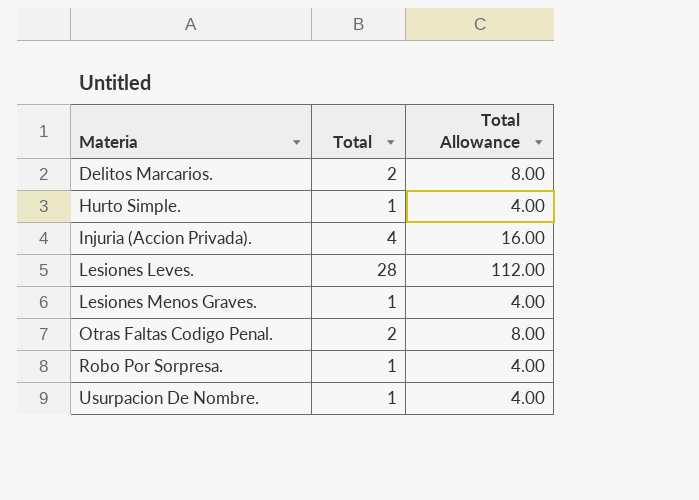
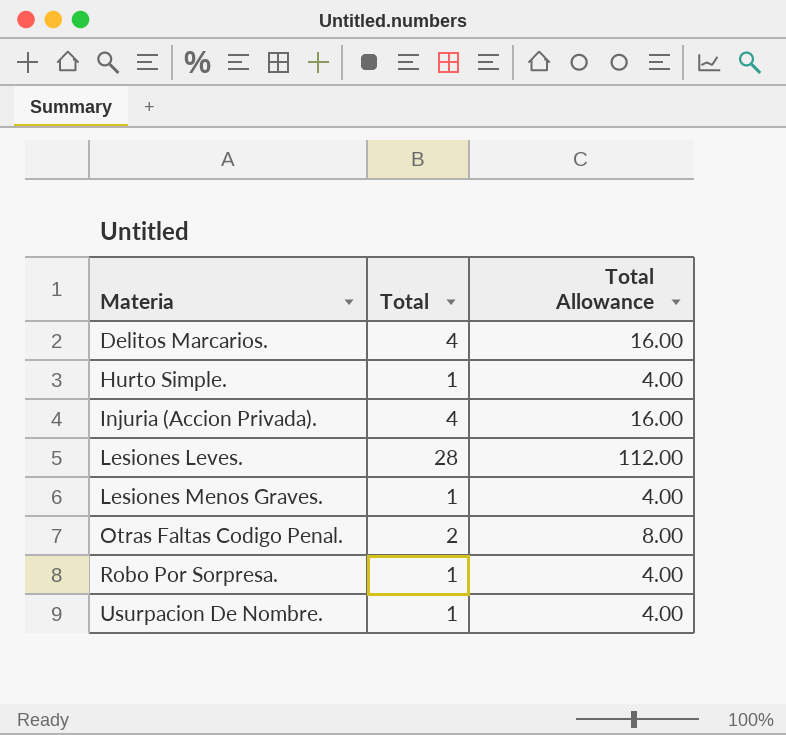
Delitos Marcarios. | Total: 2 -> 4
Delitos Marcarios. | Total Allowance: 8.00 -> 16.00

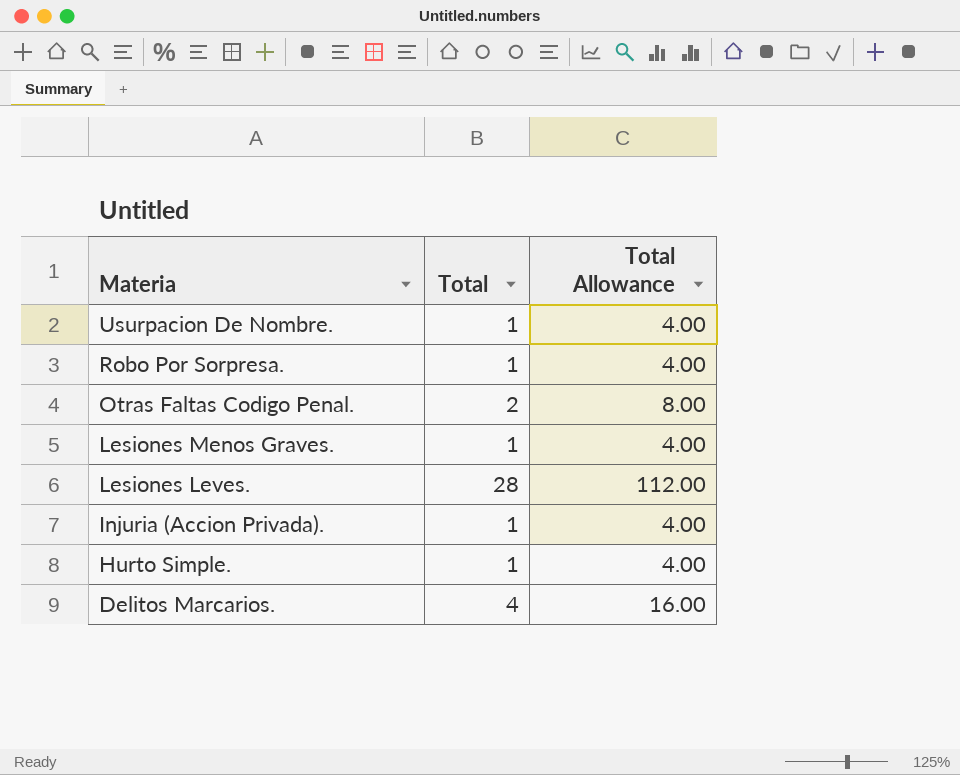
row order: Materia ascending -> Materia descending
Injuria (Accion Privada). | Total: 4 -> 1
Injuria (Accion Privada). | Total Allowance: 16.00 -> 4.00

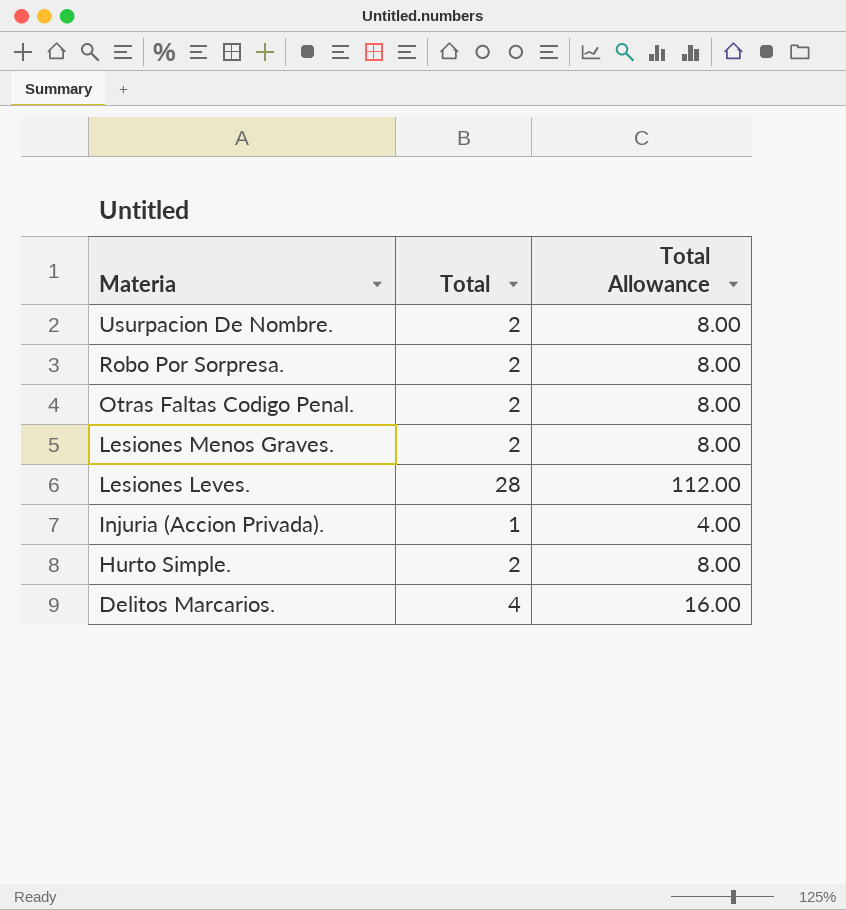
Usurpacion De Nombre. | Total: 1 -> 2
Usurpacion De Nombre. | Total Allowance: 4.00 -> 8.00
Robo Por Sorpresa. | Total: 1 -> 2
Robo Por Sorpresa. | Total Allowance: 4.00 -> 8.00
Lesiones Menos Graves. | Total: 1 -> 2
Lesiones Menos Graves. | Total Allowance: 4.00 -> 8.00
Hurto Simple. | Total: 1 -> 2
Hurto Simple. | Total Allowance: 4.00 -> 8.00

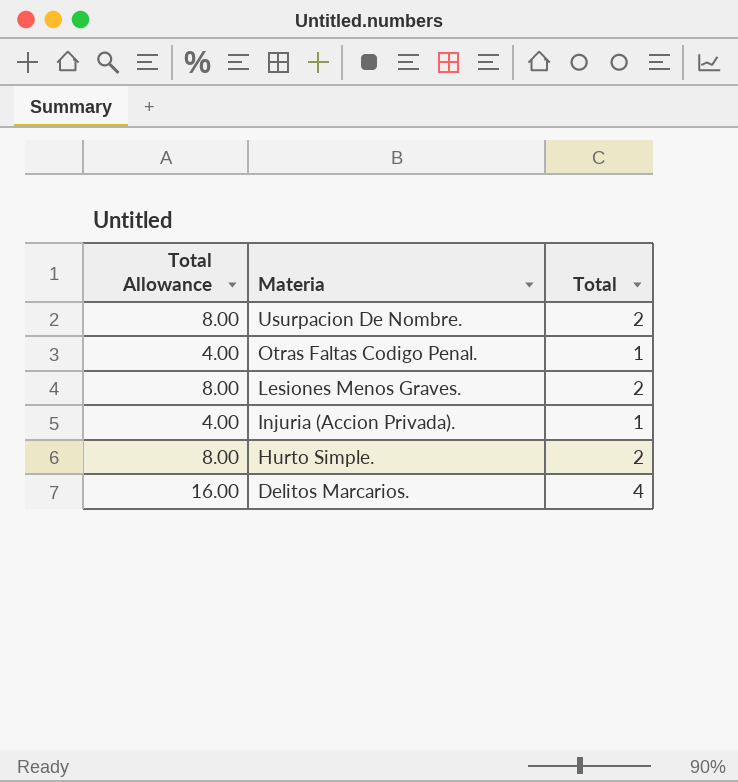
column Total Allowance | position: 3 -> 1
row Robo Por Sorpresa.: 2 | 8.00 -> none
row Lesiones Leves.: 28 | 112.00 -> none
Otras Faltas Codigo Penal. | Total Allowance: 8.00 -> 4.00
Otras Faltas Codigo Penal. | Total: 2 -> 1

